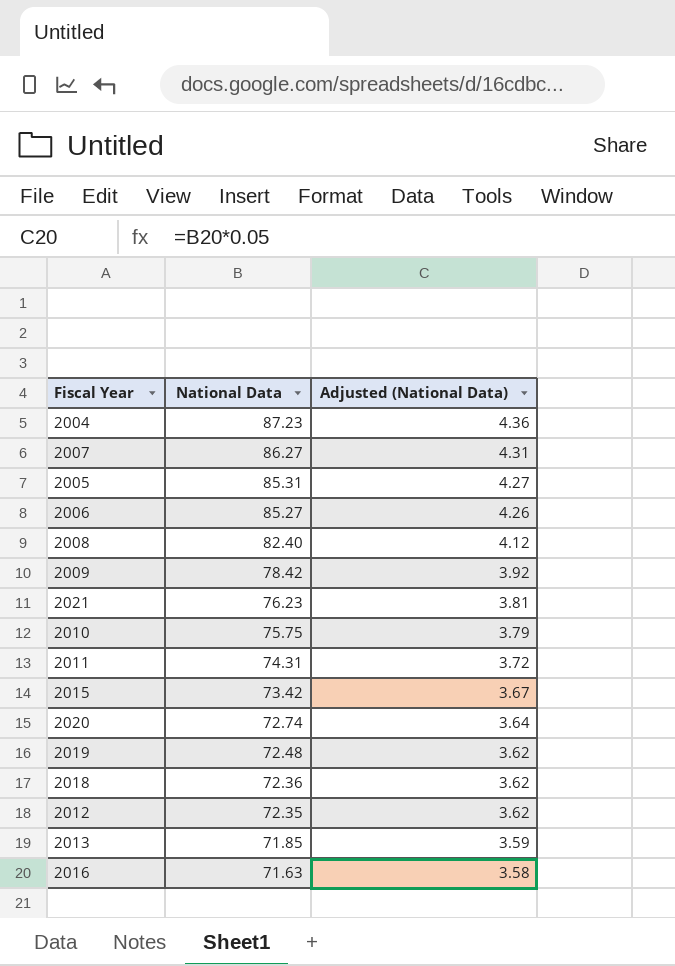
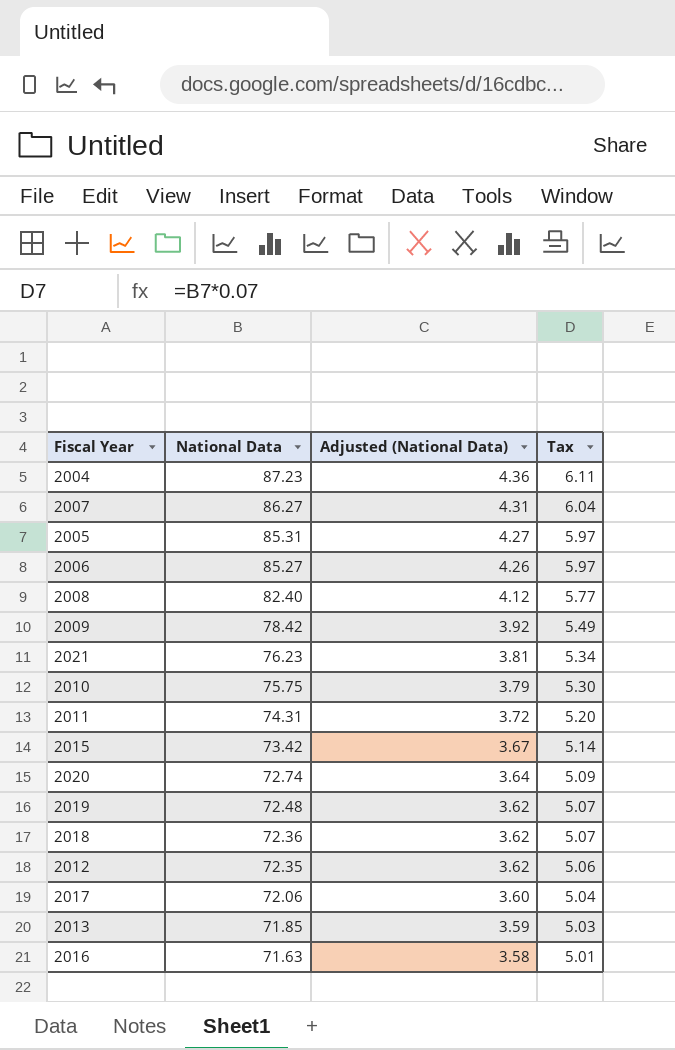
column Tax | formula: none -> [National Data] * 0.07
row 2017: none -> 72.06 | 3.60 | 5.04

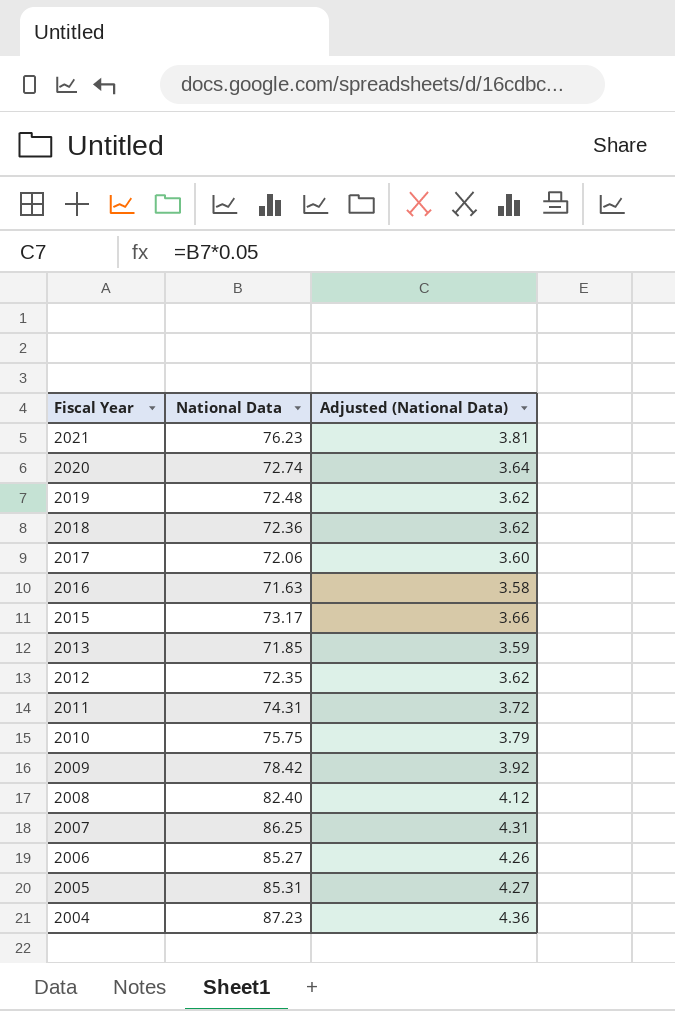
row order: National Data descending -> Fiscal Year descending
column Tax | formula: [National Data] * 0.07 -> none
2015 | National Data: 73.42 -> 73.17
2015 | Adjusted (National Data): 3.67 -> 3.66
2007 | National Data: 86.27 -> 86.25

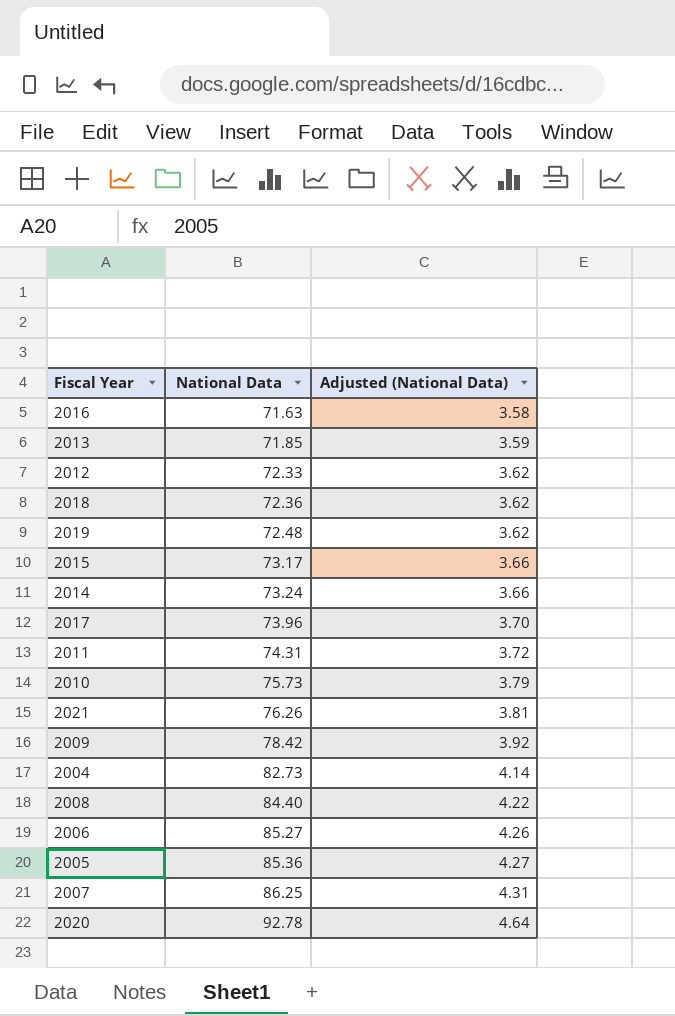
row order: Fiscal Year descending -> National Data ascending
2012 | National Data: 72.35 -> 72.33
row 2014: none -> 73.24 | 3.66
2017 | National Data: 72.06 -> 73.96
2017 | Adjusted (National Data): 3.60 -> 3.70
2010 | National Data: 75.75 -> 75.73
2021 | National Data: 76.23 -> 76.26
2004 | National Data: 87.23 -> 82.73
2004 | Adjusted (National Data): 4.36 -> 4.14
2008 | National Data: 82.40 -> 84.40
2008 | Adjusted (National Data): 4.12 -> 4.22
2005 | National Data: 85.31 -> 85.36
2020 | National Data: 72.74 -> 92.78
2020 | Adjusted (National Data): 3.64 -> 4.64

